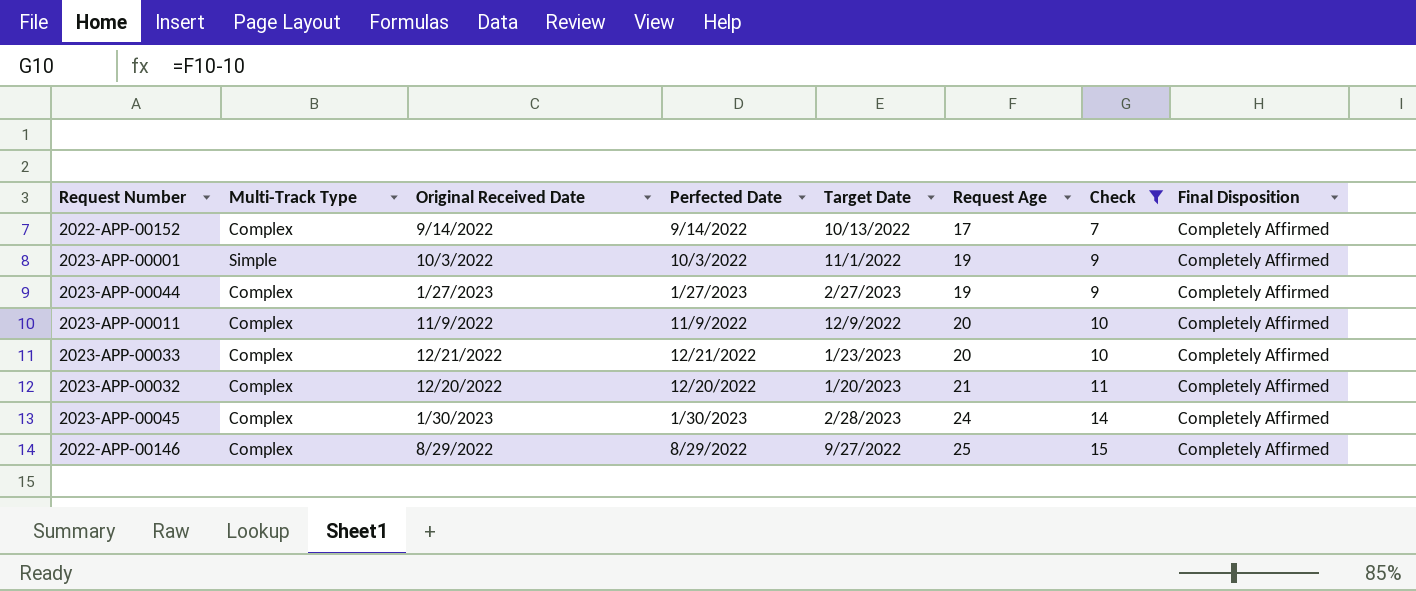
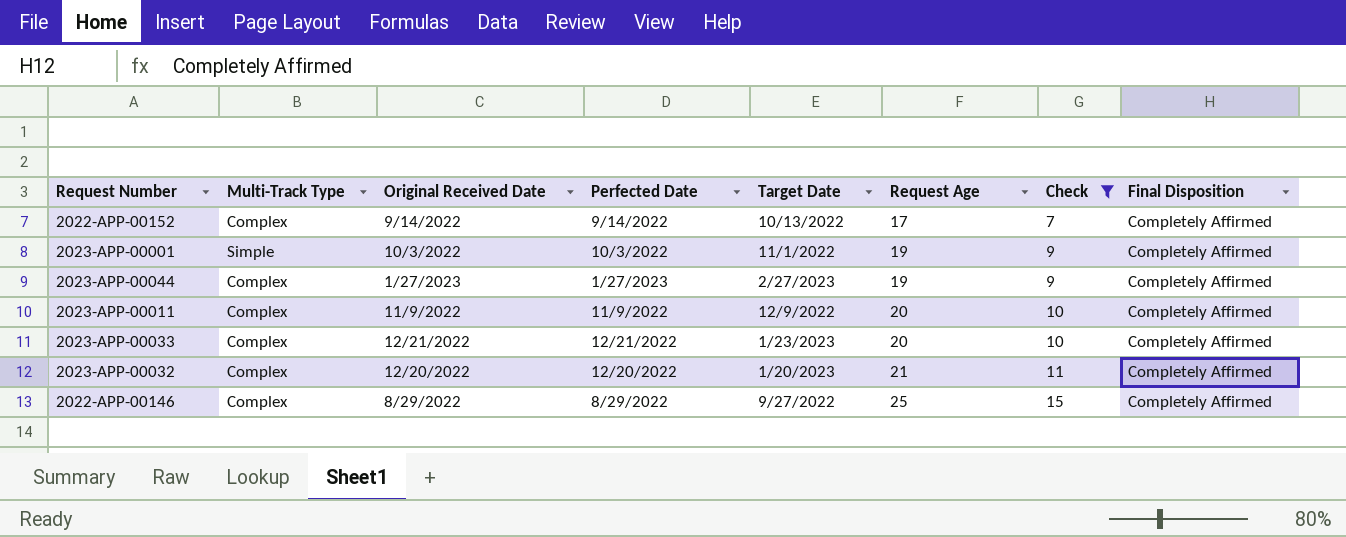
row 2023-APP-00045: Complex | 1/30/2023 | 1/30/2023 | 2/28/2023 | 24 | 14 | Completely Affirmed -> none

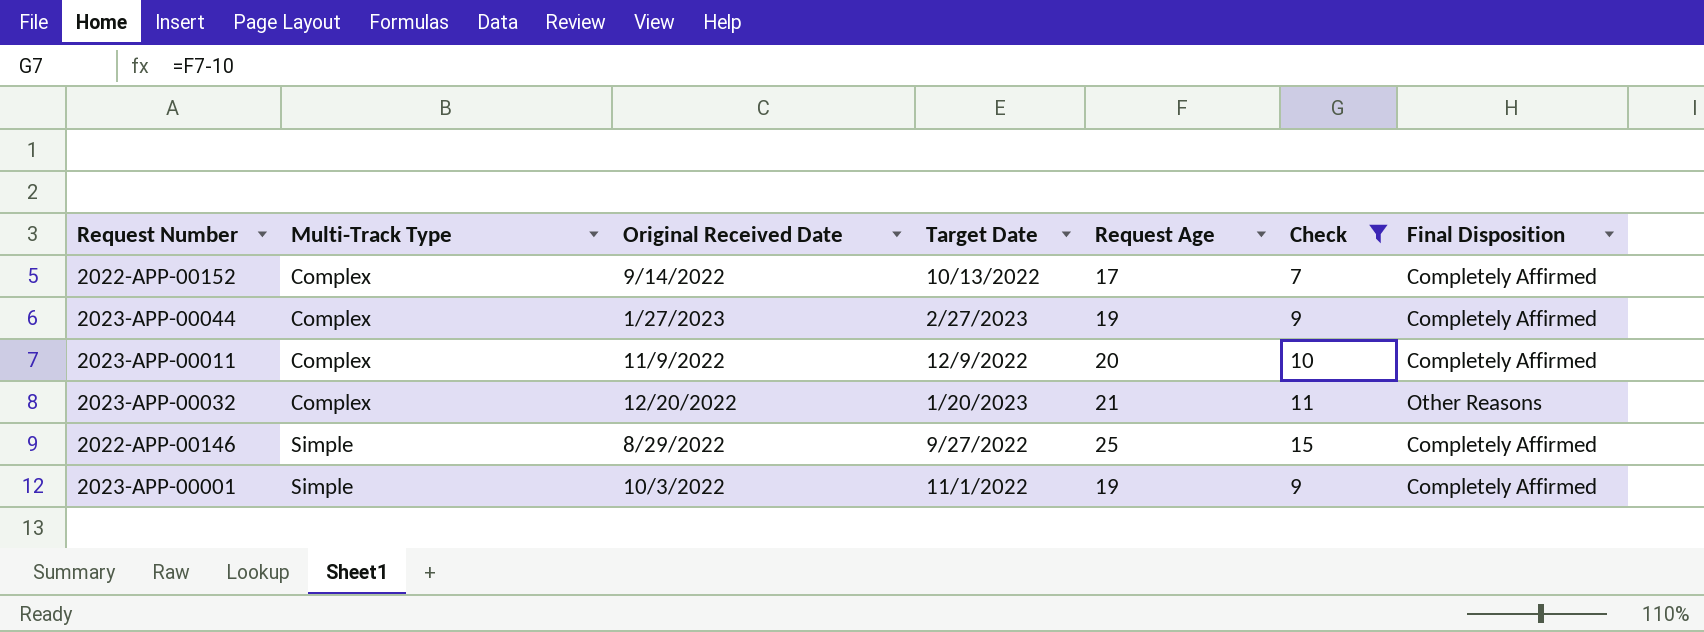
row order: Request Age ascending -> Multi-Track Type ascending
column Perfected Date | position: 4 -> none
row 2023-APP-00033: Complex | 12/21/2022 | 12/21/2022 | 1/23/2023 | 20 | 10 | Completely Affirmed -> none
2023-APP-00032 | Final Disposition: Completely Affirmed -> Other Reasons
2022-APP-00146 | Multi-Track Type: Complex -> Simple

